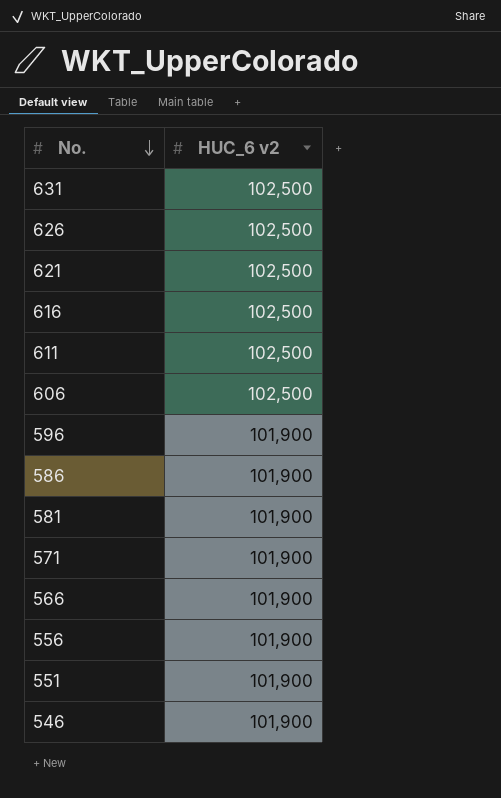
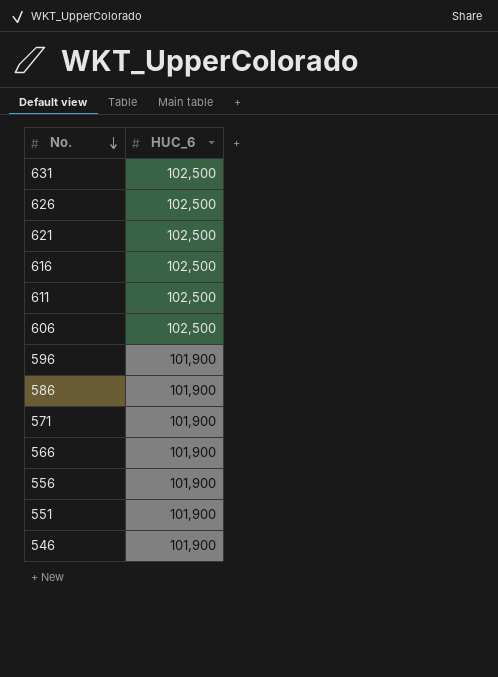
column name: HUC_6 v2 -> HUC_6
row 581: 101,900 -> none

